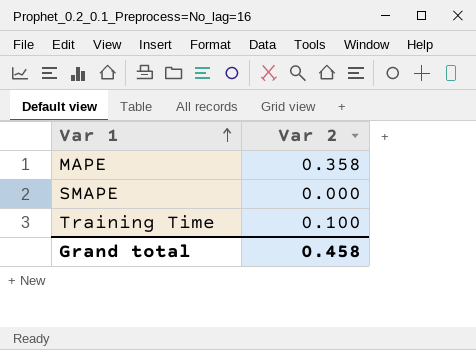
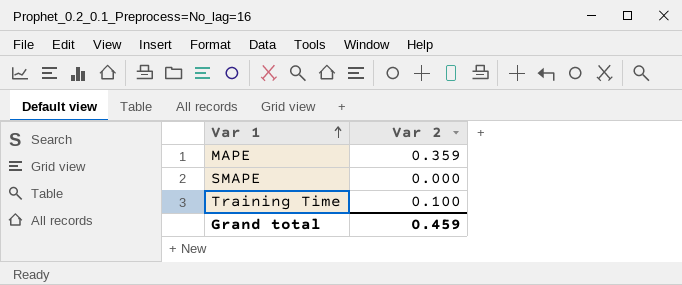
MAPE | Var 2: 0.358 -> 0.359
Grand total | Var 2: 0.458 -> 0.459

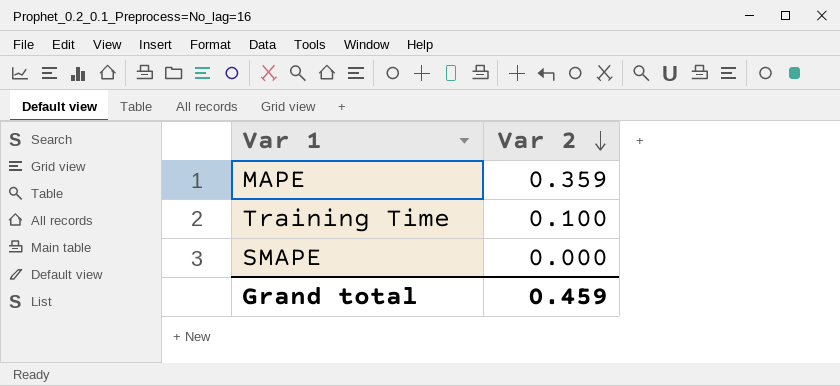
row order: Var 1 ascending -> Var 2 descending

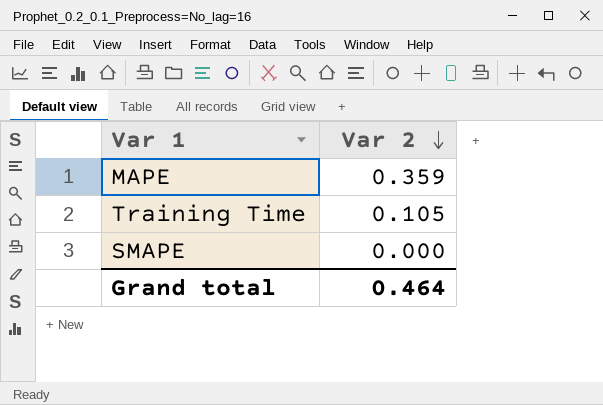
Training Time | Var 2: 0.100 -> 0.105
Grand total | Var 2: 0.459 -> 0.464

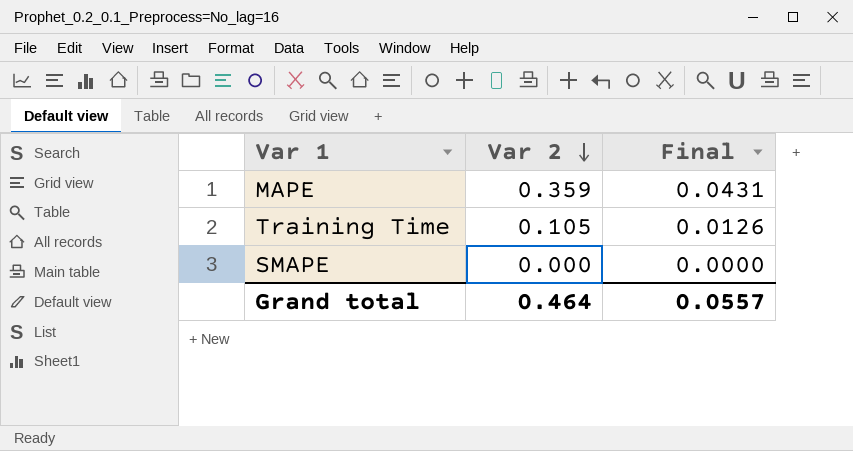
column Final | formula: none -> [Var 2] * 0.12

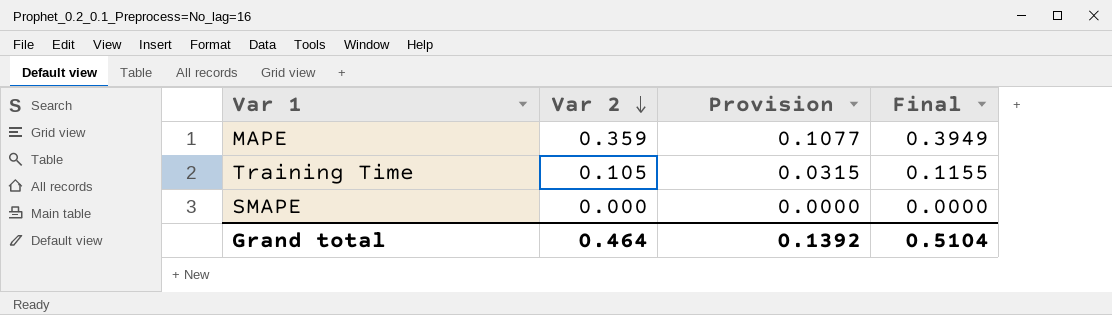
column Provision | formula: none -> [Var 2] * 0.3
column Final | formula: [Var 2] * 0.12 -> [Var 2] * 1.1
Grand total | Final: 0.0557 -> 0.5104

